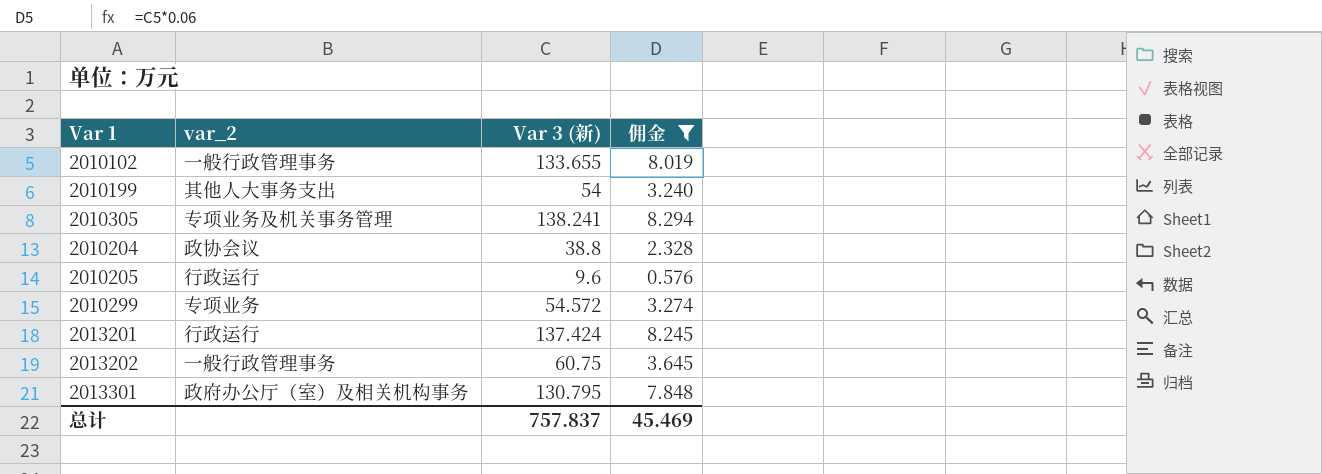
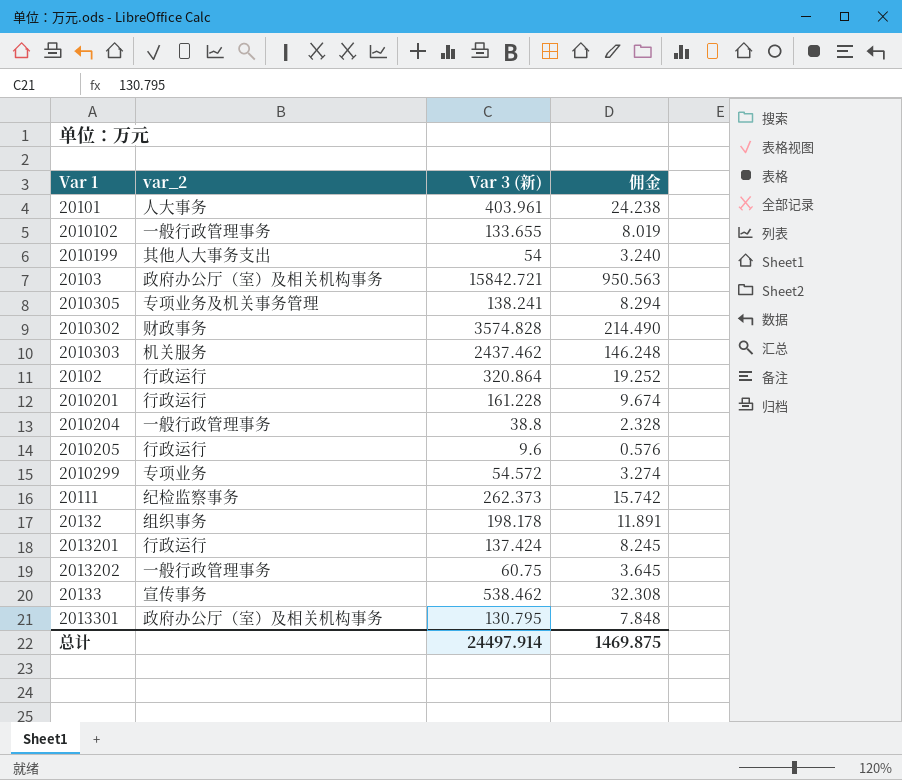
filter: 佣金 <= 8.294 -> none
2010204 | var_2: 政协会议 -> 一般行政管理事务
总计 | Var 3 (新): 757.837 -> 24497.914
总计 | 佣金: 45.469 -> 1469.875

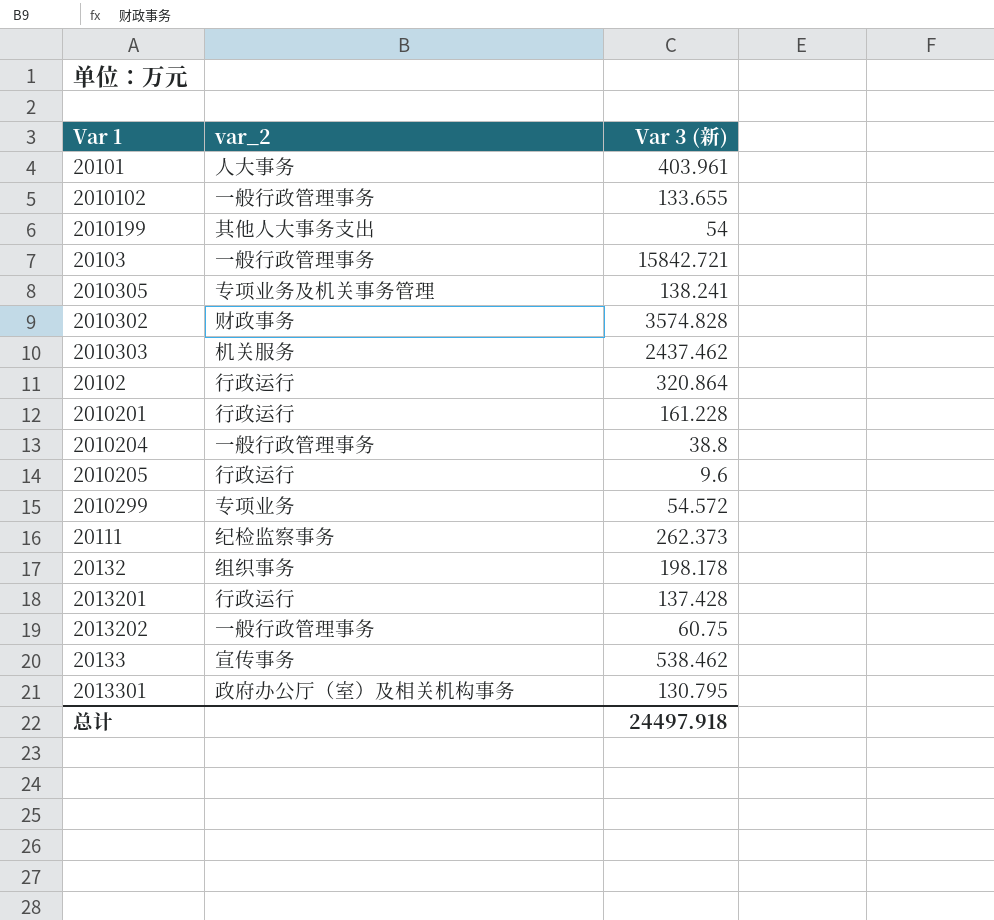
column 佣金 | formula: [Var 3 (新)] * 0.06 -> none
20103 | var_2: 政府办公厅（室）及相关机构事务 -> 一般行政管理事务
2013201 | Var 3 (新): 137.424 -> 137.428
总计 | Var 3 (新): 24497.914 -> 24497.918

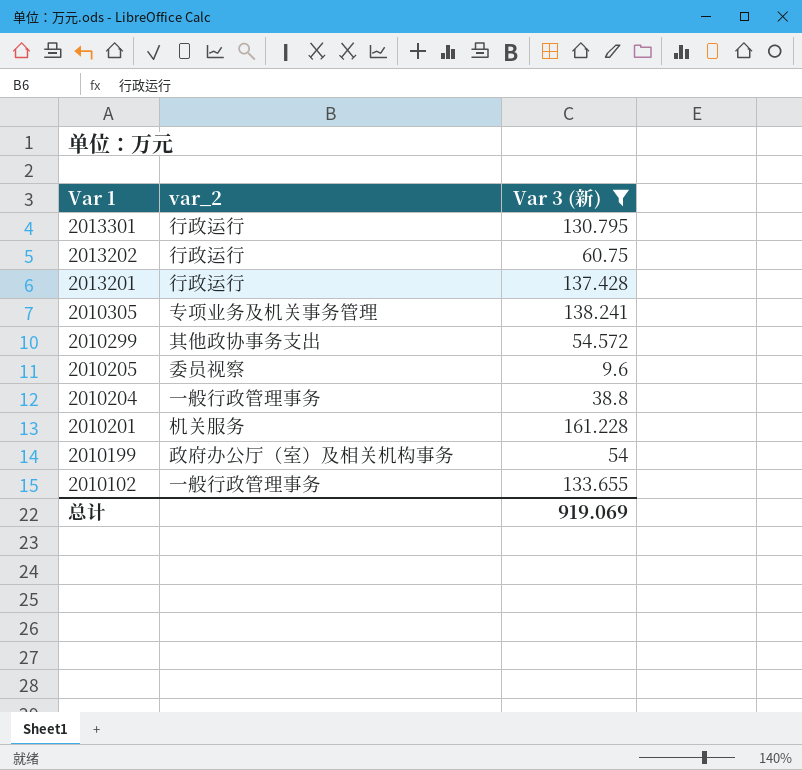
filter: none -> Var 3 (新) <= 161.228
row order: none -> Var 1 descending
2013301 | var_2: 政府办公厅（室）及相关机构事务 -> 行政运行
2013202 | var_2: 一般行政管理事务 -> 行政运行
2010299 | var_2: 专项业务 -> 其他政协事务支出
2010205 | var_2: 行政运行 -> 委员视察
2010201 | var_2: 行政运行 -> 机关服务
2010199 | var_2: 其他人大事务支出 -> 政府办公厅（室）及相关机构事务
总计 | Var 3 (新): 24497.918 -> 919.069

